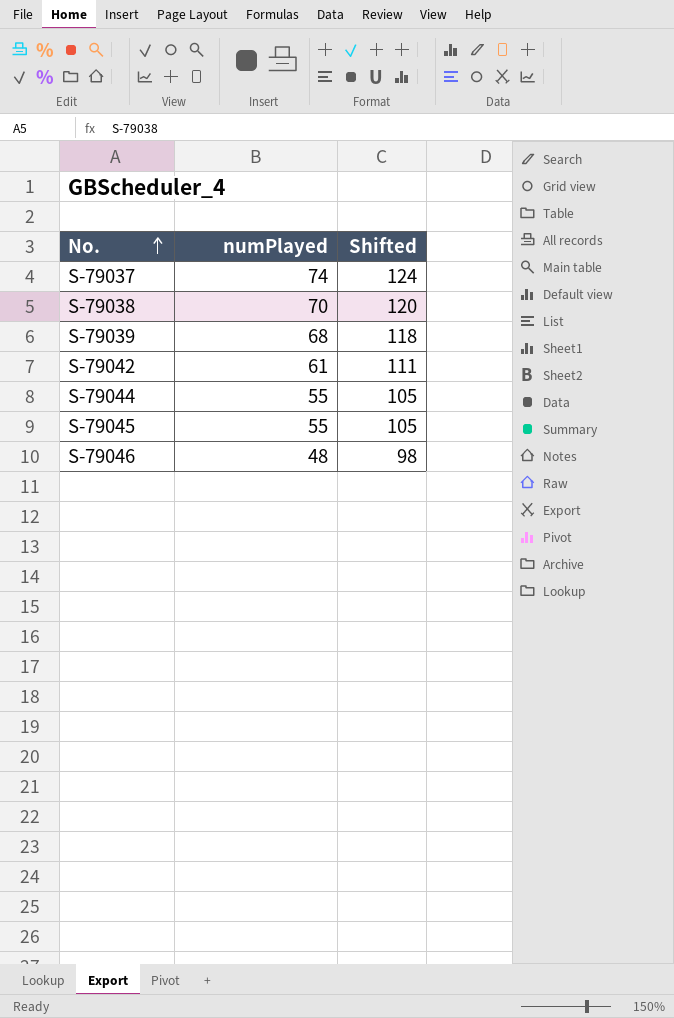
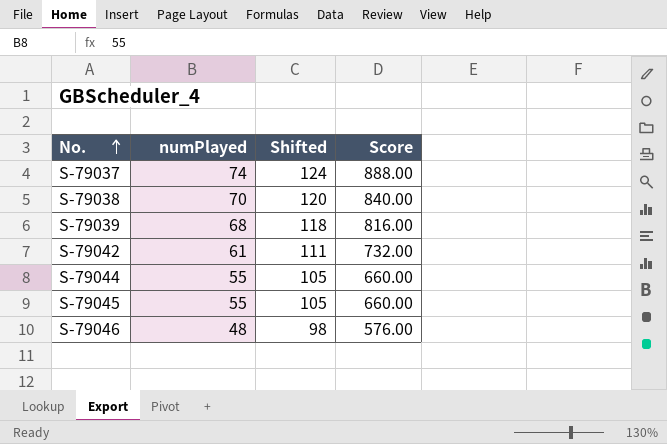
column Score | formula: none -> [numPlayed] * 12

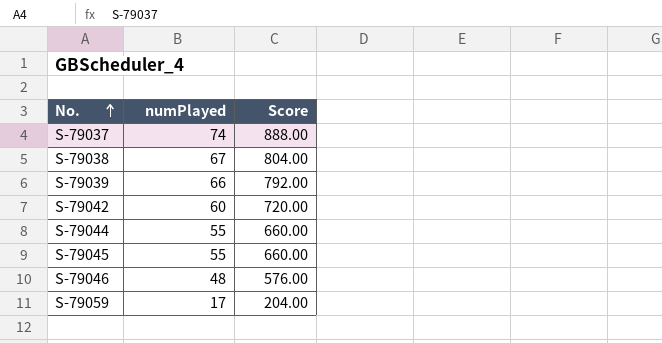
column Shifted | formula: [numPlayed] + 50 -> none
S-79038 | numPlayed: 70 -> 67
S-79038 | Score: 840.00 -> 804.00
S-79039 | numPlayed: 68 -> 66
S-79039 | Score: 816.00 -> 792.00
S-79042 | numPlayed: 61 -> 60
S-79042 | Score: 732.00 -> 720.00
row S-79059: none -> 17 | 204.00

